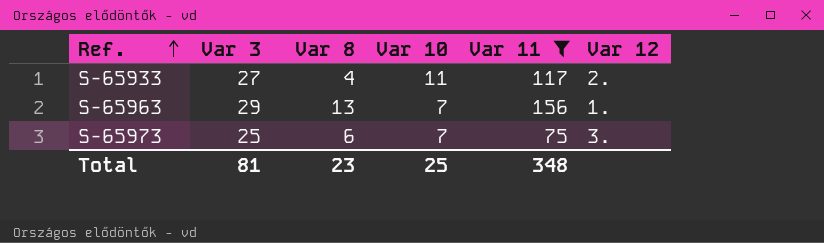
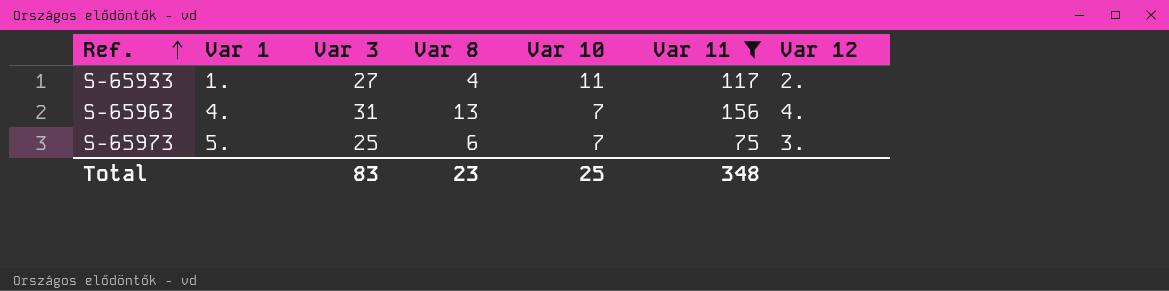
column Var 1 | position: none -> 2
S-65963 | Var 3: 29 -> 31
S-65963 | Var 12: 1. -> 4.
Total | Var 3: 81 -> 83

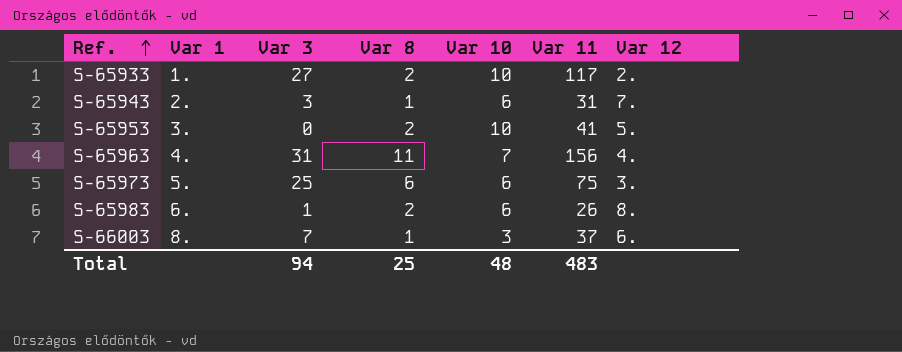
filter: Var 11 >= 75 -> none
S-65933 | Var 8: 4 -> 2
S-65933 | Var 10: 11 -> 10
S-65963 | Var 8: 13 -> 11
S-65973 | Var 10: 7 -> 6
Total | Var 3: 83 -> 94
Total | Var 8: 23 -> 25
Total | Var 10: 25 -> 48
Total | Var 11: 348 -> 483

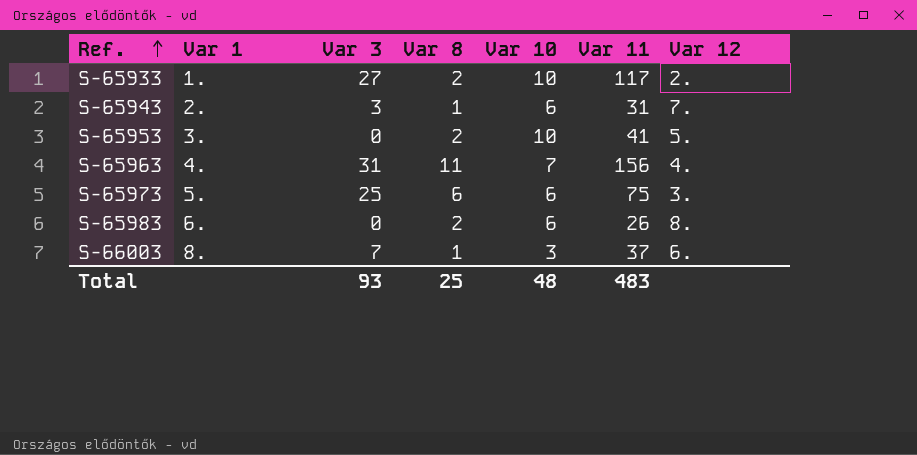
S-65983 | Var 3: 1 -> 0
Total | Var 3: 94 -> 93

